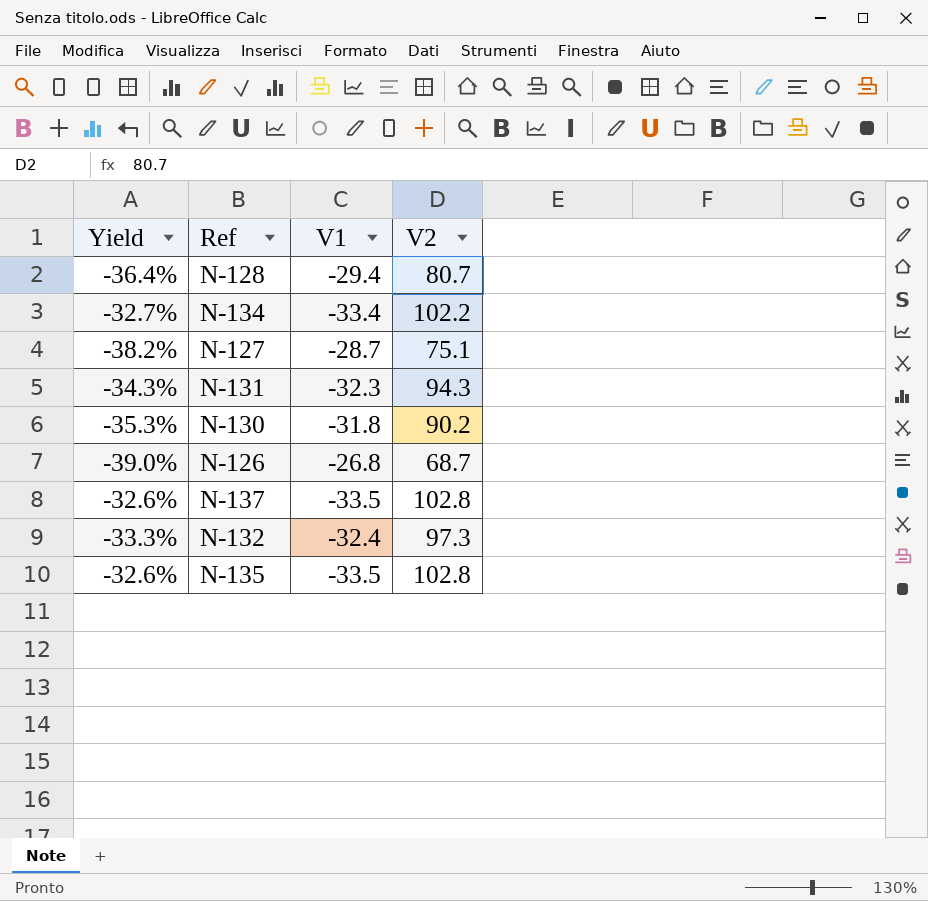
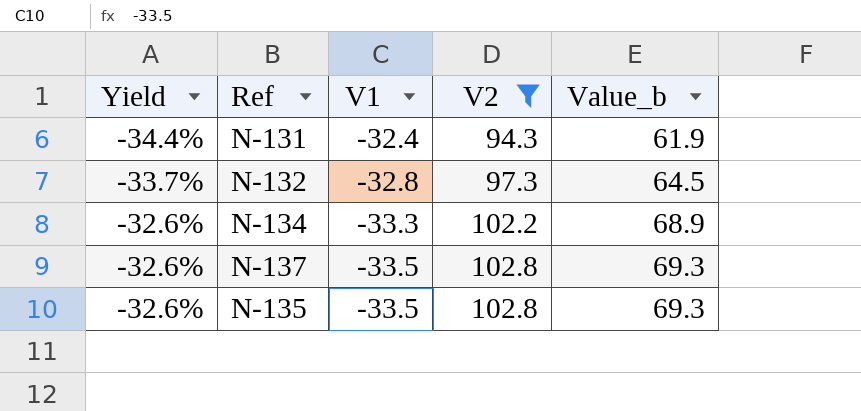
filter: none -> V2 >= 94.3
row order: none -> Yield ascending
column Value_b | formula: none -> [V1] + [V2]
N-131 | Yield: -34.3% -> -34.4%
N-131 | V1: -32.3 -> -32.4
N-132 | Yield: -33.3% -> -33.7%
N-132 | V1: -32.4 -> -32.8
N-134 | Yield: -32.7% -> -32.6%
N-134 | V1: -33.4 -> -33.3

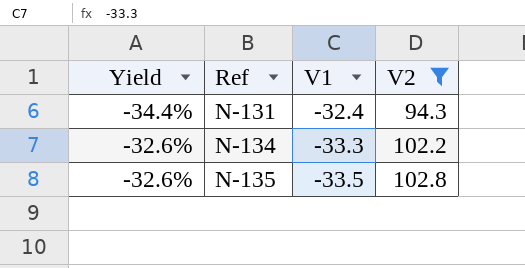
column Value_b | formula: [V1] + [V2] -> none
row N-132: -33.7% | -32.8 | 97.3 | 64.5 -> none
row N-137: -32.6% | -33.5 | 102.8 | 69.3 -> none

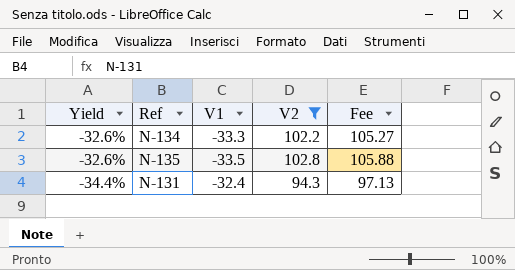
row order: Yield ascending -> Yield descending
column Fee | formula: none -> [V2] * 1.03

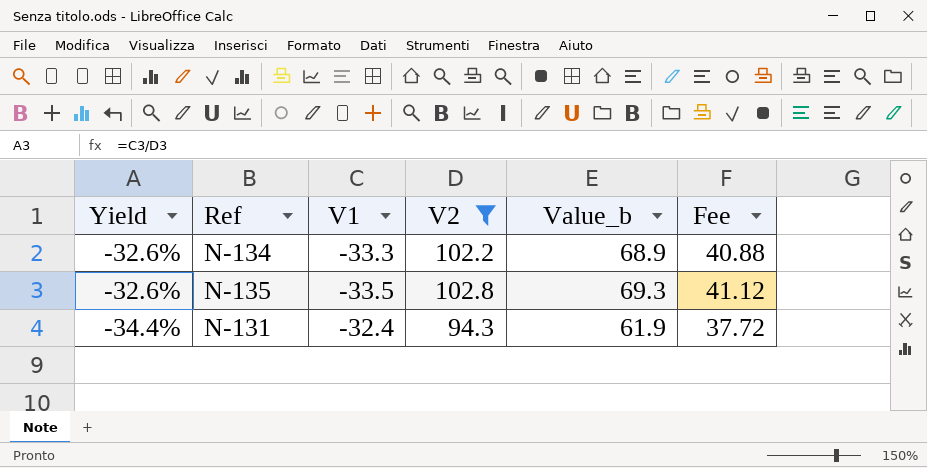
column Value_b | formula: none -> [V1] + [V2]
column Fee | formula: [V2] * 1.03 -> [V2] * 0.4

